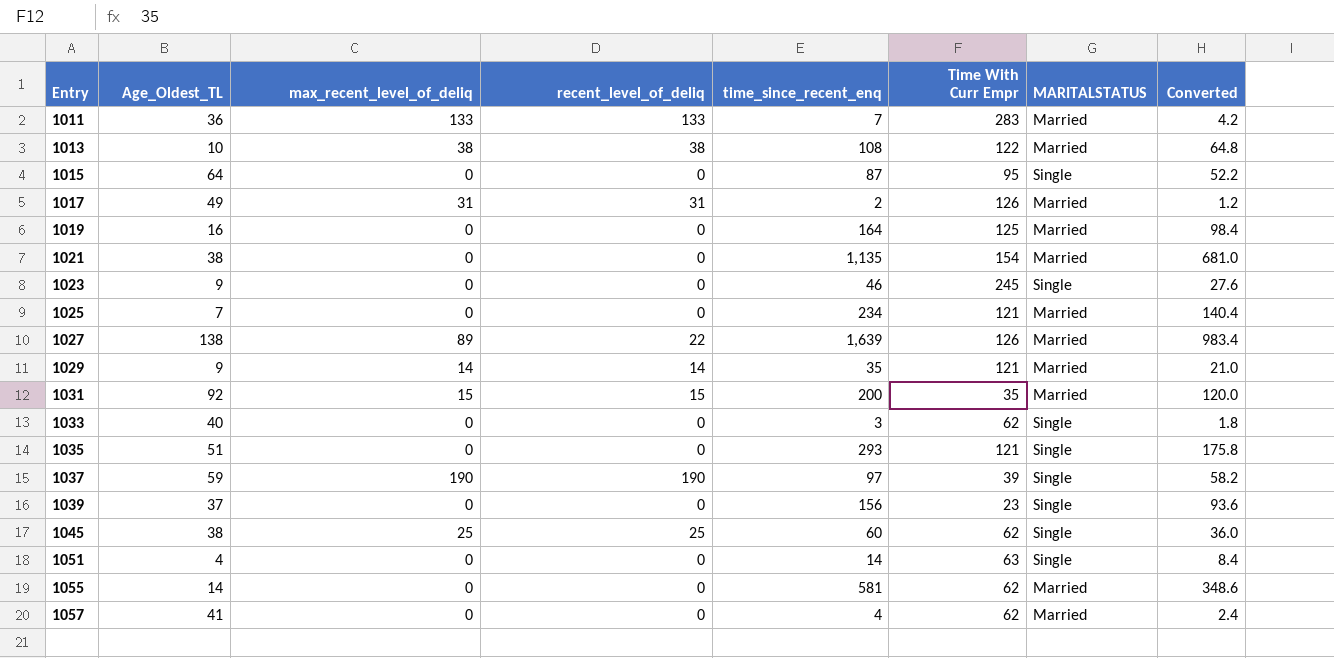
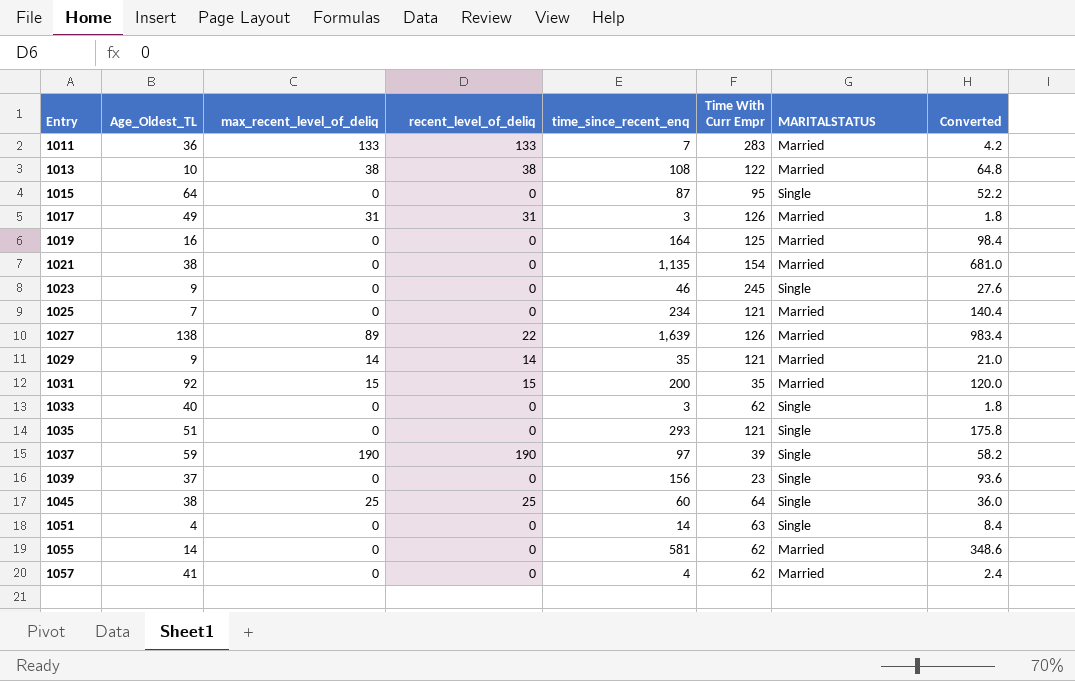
1017 | time_since_recent_enq: 2 -> 3
1017 | Converted: 1.2 -> 1.8
1045 | Time With Curr Empr: 62 -> 64

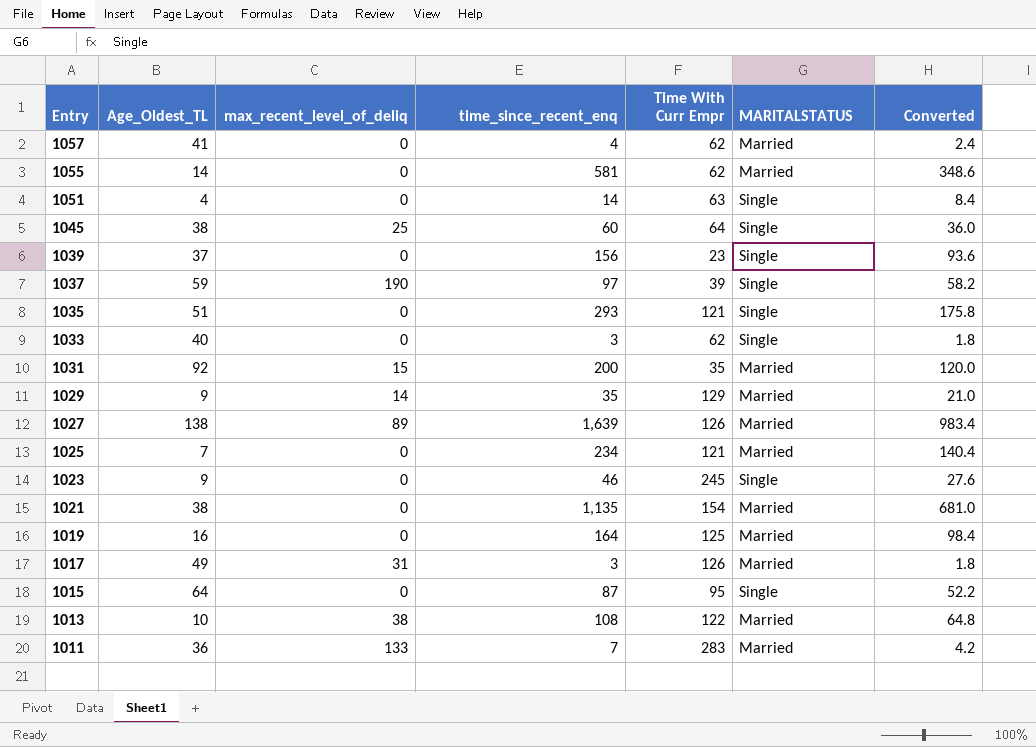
row order: Entry ascending -> Entry descending
column recent_level_of_deliq | position: 4 -> none
1029 | Time With Curr Empr: 121 -> 129

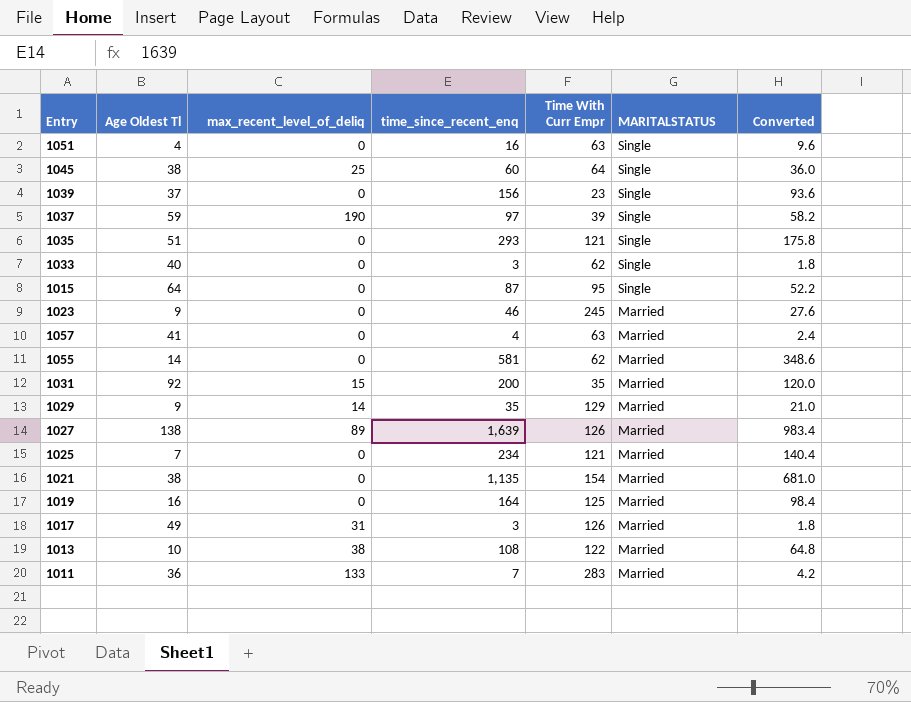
row order: Entry descending -> MARITALSTATUS descending
column name: Age_Oldest_TL -> Age Oldest Tl
1051 | time_since_recent_enq: 14 -> 16
1051 | Converted: 8.4 -> 9.6
1023 | MARITALSTATUS: Single -> Married
1057 | Time With Curr Empr: 62 -> 63

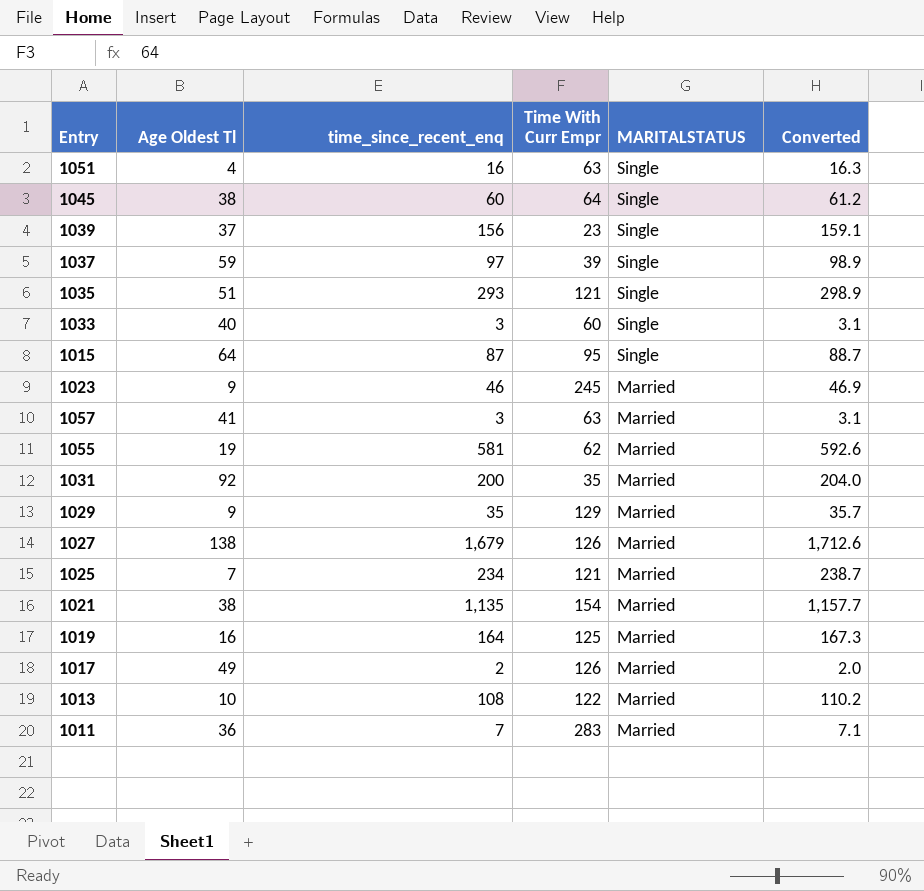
column max_recent_level_of_deliq | position: 3 -> none
column Converted | formula: [time_since_recent_enq] * 0.6 -> [time_since_recent_enq] * 1.02
1033 | Time With Curr Empr: 62 -> 60
1057 | time_since_recent_enq: 4 -> 3
1055 | Age Oldest Tl: 14 -> 19
1027 | time_since_recent_enq: 1,639 -> 1,679
1017 | time_since_recent_enq: 3 -> 2

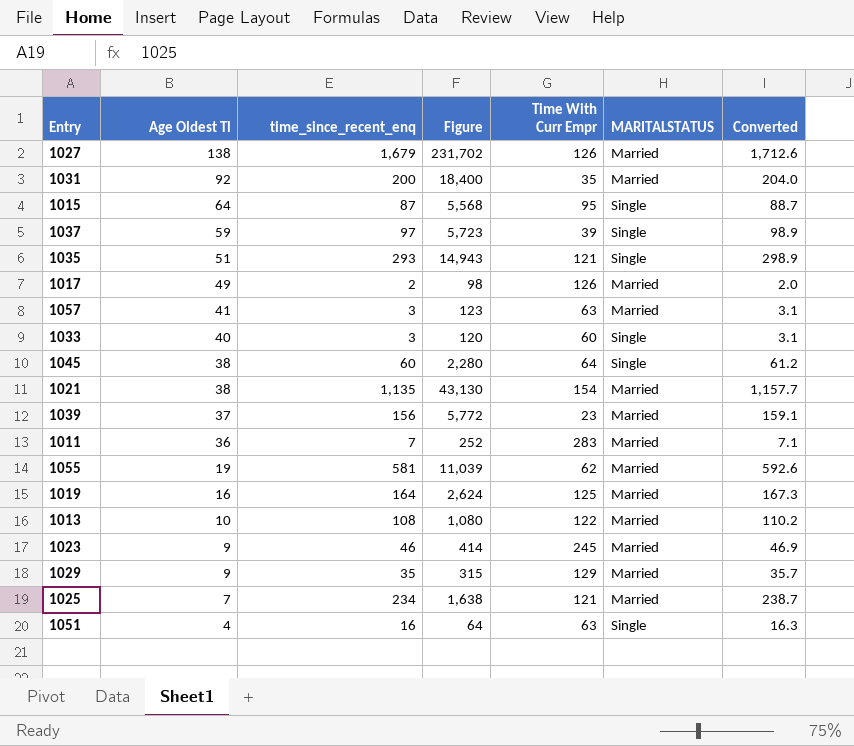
row order: MARITALSTATUS descending -> Age Oldest Tl descending
column Figure | formula: none -> [Age Oldest Tl] * [time_since_recent_enq]
1039 | MARITALSTATUS: Single -> Married

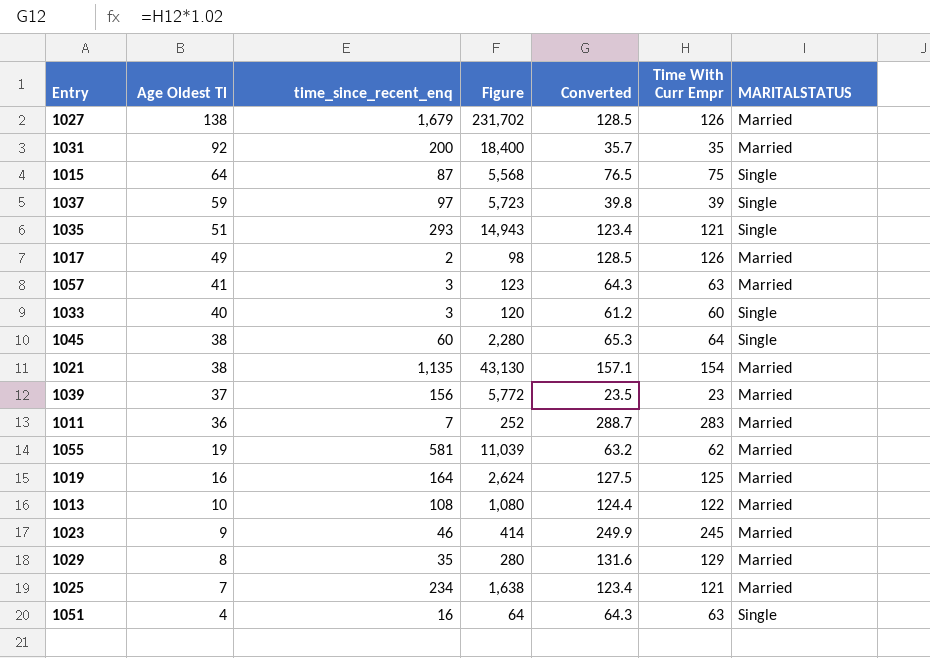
column Converted | formula: [time_since_recent_enq] * 1.02 -> [Time With Curr Empr] * 1.02
column Converted | position: 7 -> 5
1015 | Time With Curr Empr: 95 -> 75
1029 | Age Oldest Tl: 9 -> 8
1029 | Figure: 315 -> 280

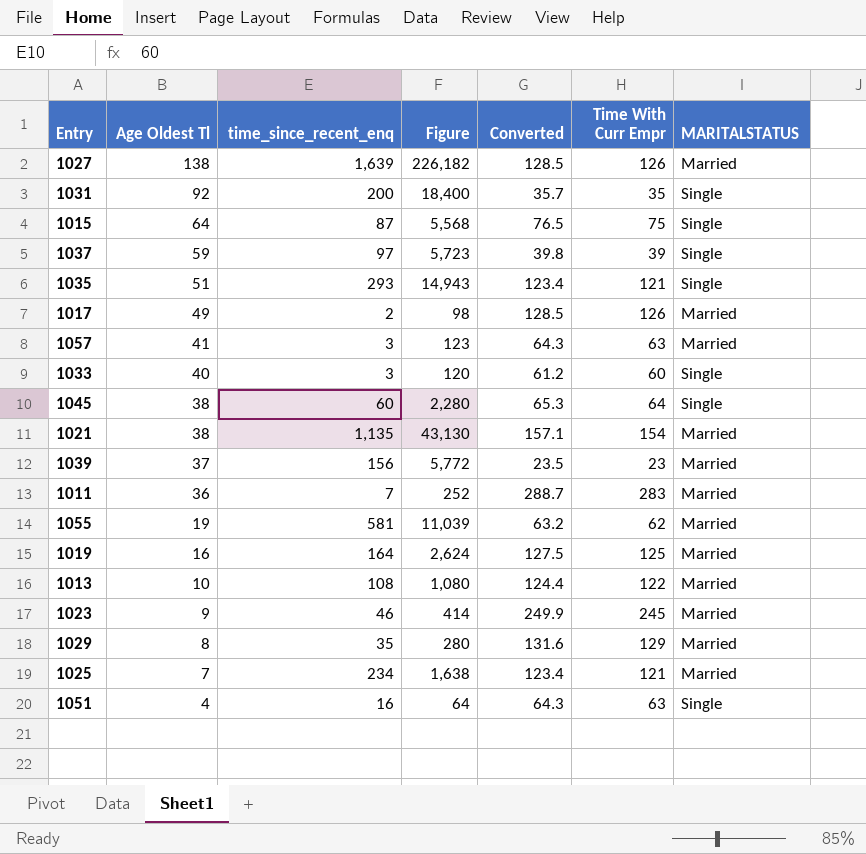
1027 | time_since_recent_enq: 1,679 -> 1,639
1027 | Figure: 231,702 -> 226,182
1031 | MARITALSTATUS: Married -> Single

